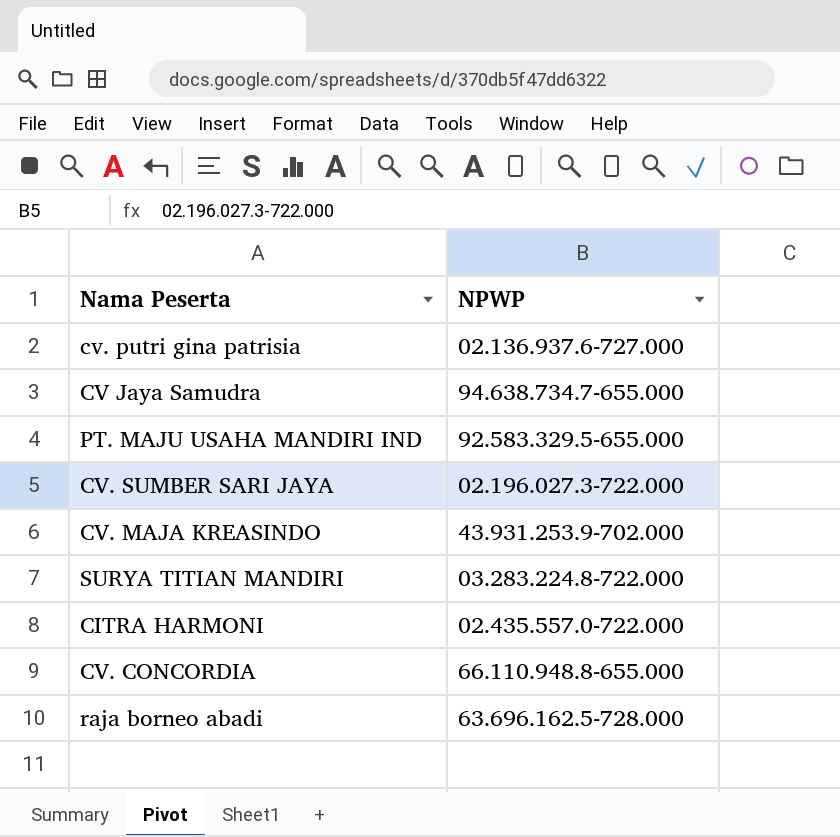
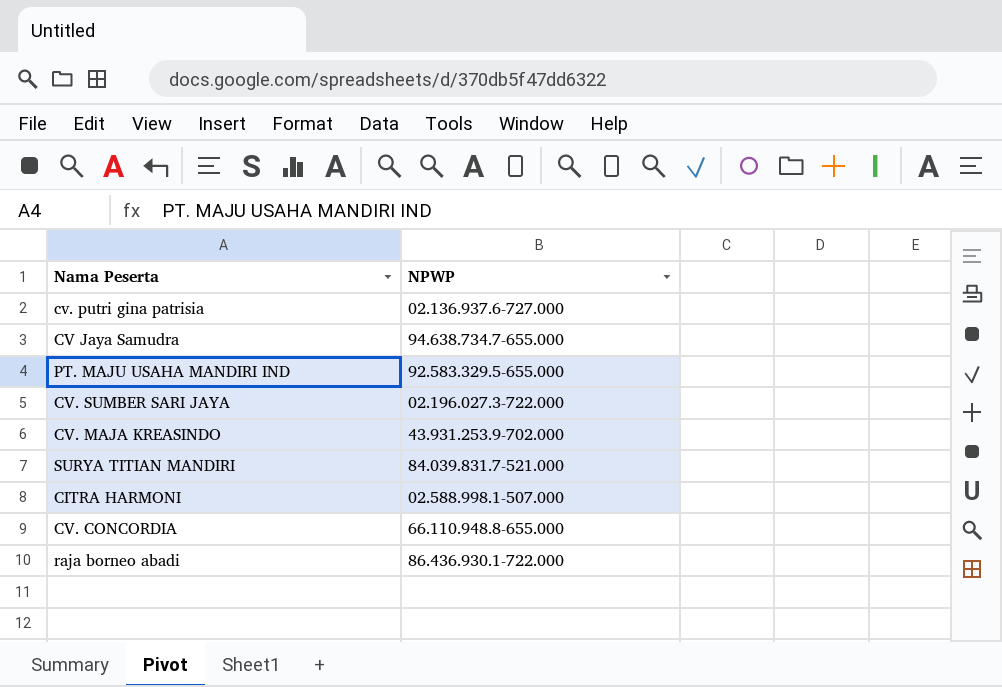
SURYA TITIAN MANDIRI | NPWP: 03.283.224.8-722.000 -> 84.039.831.7-521.000
CITRA HARMONI | NPWP: 02.435.557.0-722.000 -> 02.588.998.1-507.000
raja borneo abadi | NPWP: 63.696.162.5-728.000 -> 86.436.930.1-722.000

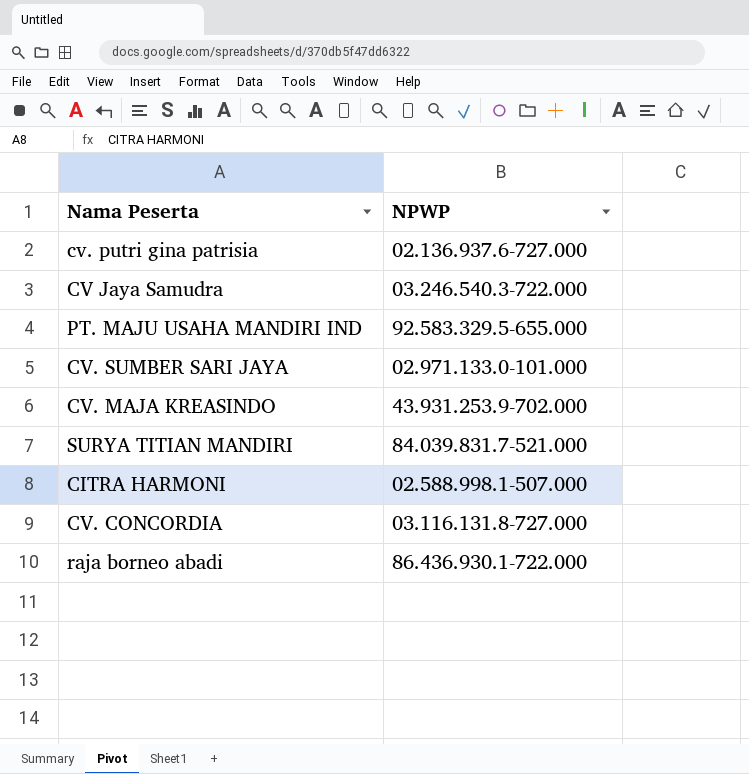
CV Jaya Samudra | NPWP: 94.638.734.7-655.000 -> 03.246.540.3-722.000
CV. SUMBER SARI JAYA | NPWP: 02.196.027.3-722.000 -> 02.971.133.0-101.000
CV. CONCORDIA | NPWP: 66.110.948.8-655.000 -> 03.116.131.8-727.000

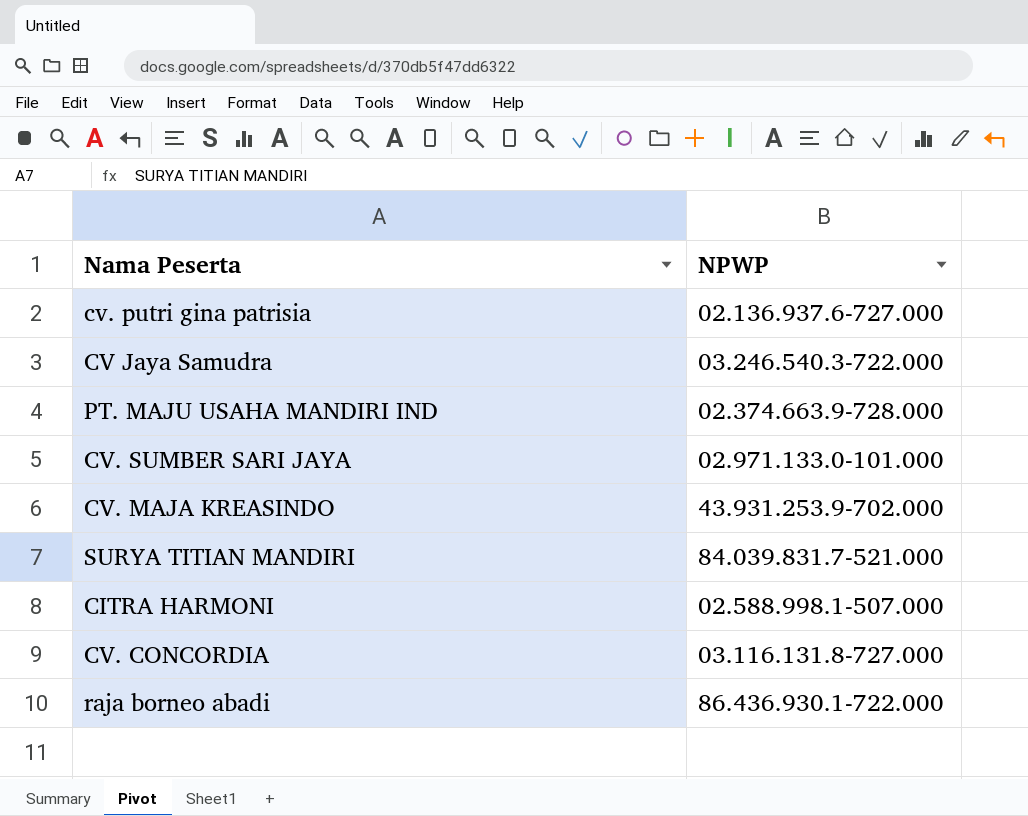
PT. MAJU USAHA MANDIRI IND | NPWP: 92.583.329.5-655.000 -> 02.374.663.9-728.000

